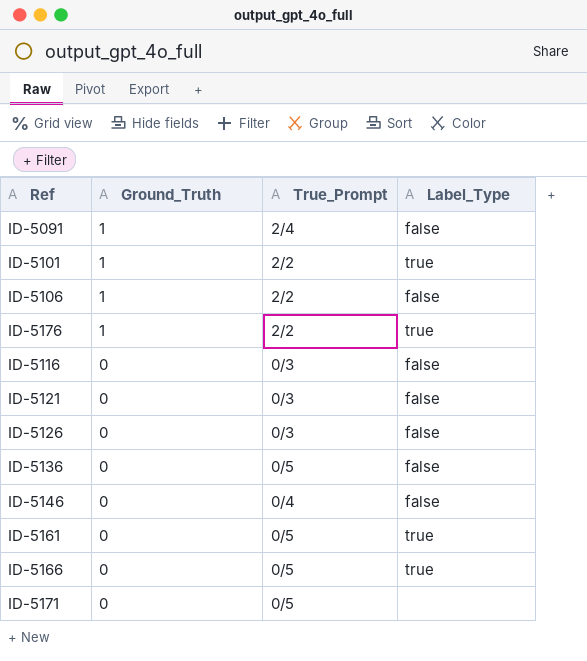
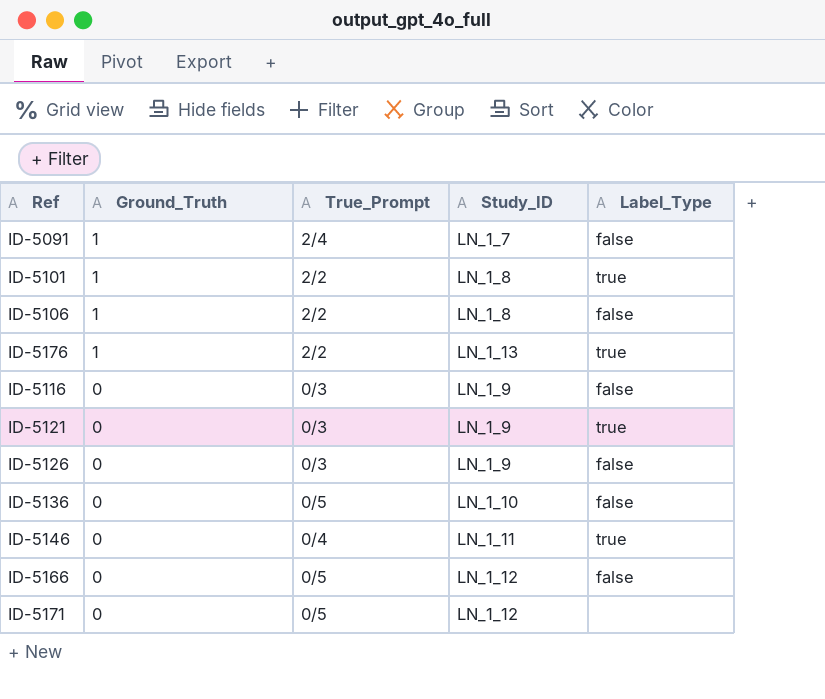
column Study_ID | position: none -> 4
row ID-5161: 0 | 0/5 | true -> none
ID-5121 | Label_Type: false -> true
ID-5146 | Label_Type: false -> true
ID-5166 | Label_Type: true -> false

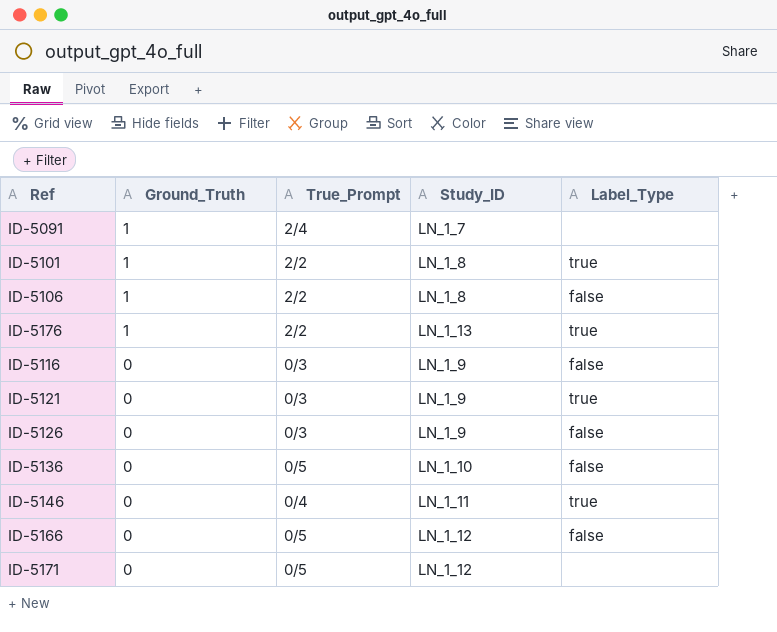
ID-5091 | Label_Type: false -> none

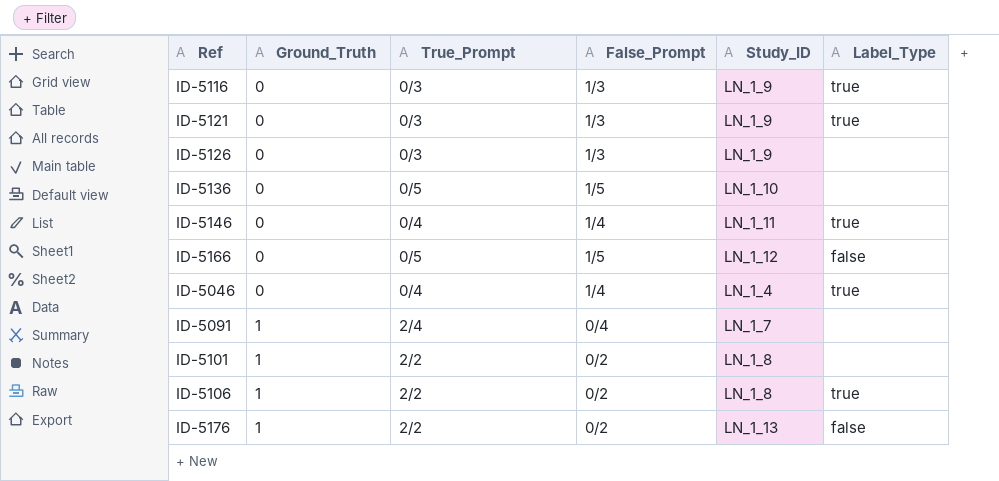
row order: Ground_Truth descending -> Ground_Truth ascending
column False_Prompt | position: none -> 4
row ID-5171: 0 | 0/5 | LN_1_12 | none -> none
ID-5116 | Label_Type: false -> true
ID-5126 | Label_Type: false -> none
ID-5136 | Label_Type: false -> none
row ID-5046: none -> 0 | 0/4 | 1/4 | LN_1_4 | true
ID-5101 | Label_Type: true -> none
ID-5106 | Label_Type: false -> true
ID-5176 | Label_Type: true -> false

